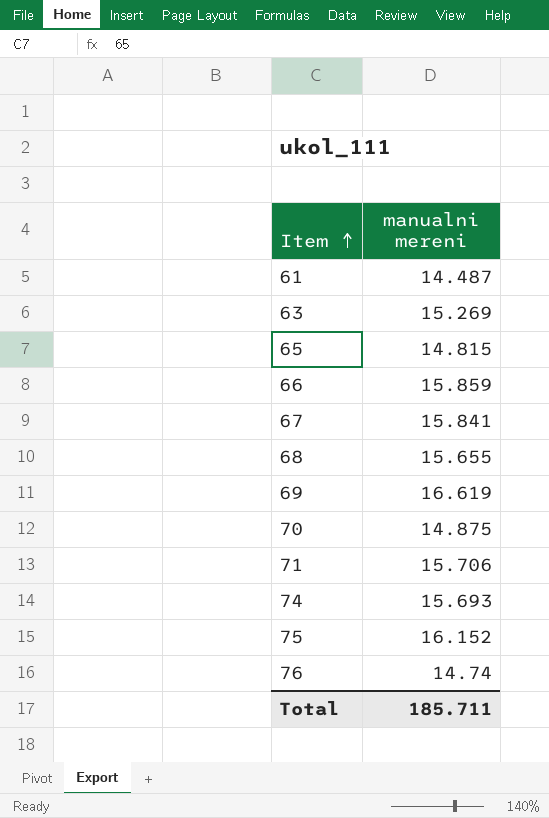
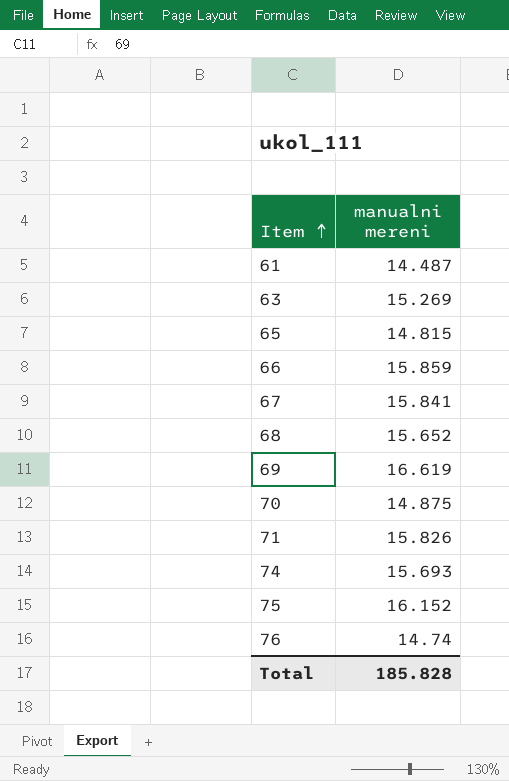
68 | manualni mereni: 15.655 -> 15.652
71 | manualni mereni: 15.706 -> 15.826
Total | manualni mereni: 185.711 -> 185.828

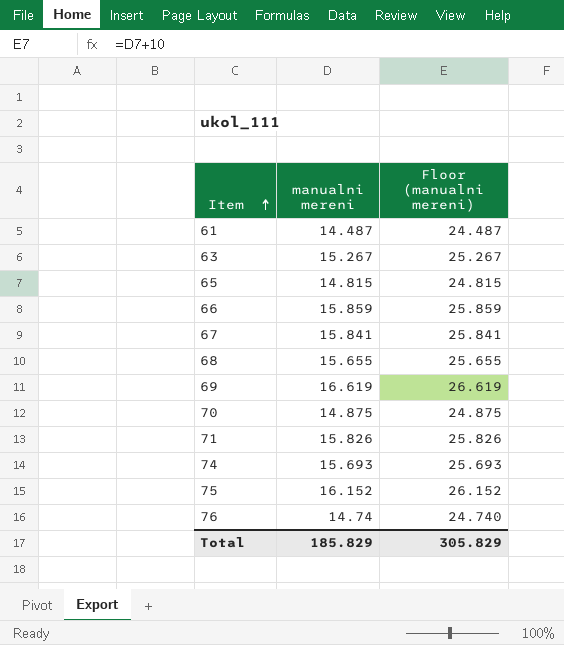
column Floor (manualni mereni) | formula: none -> [manualni mereni] + 10
63 | manualni mereni: 15.269 -> 15.267
68 | manualni mereni: 15.652 -> 15.655
Total | manualni mereni: 185.828 -> 185.829

